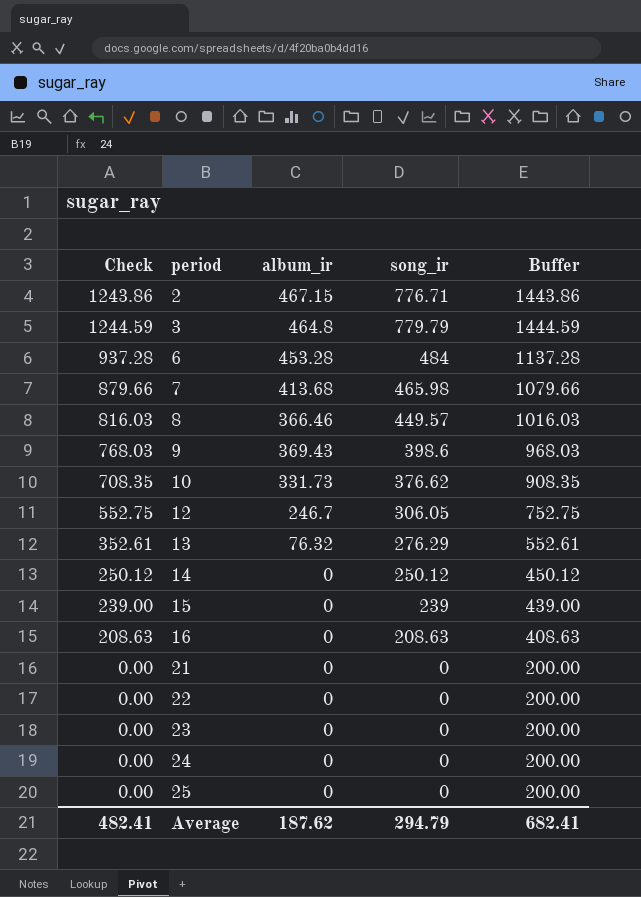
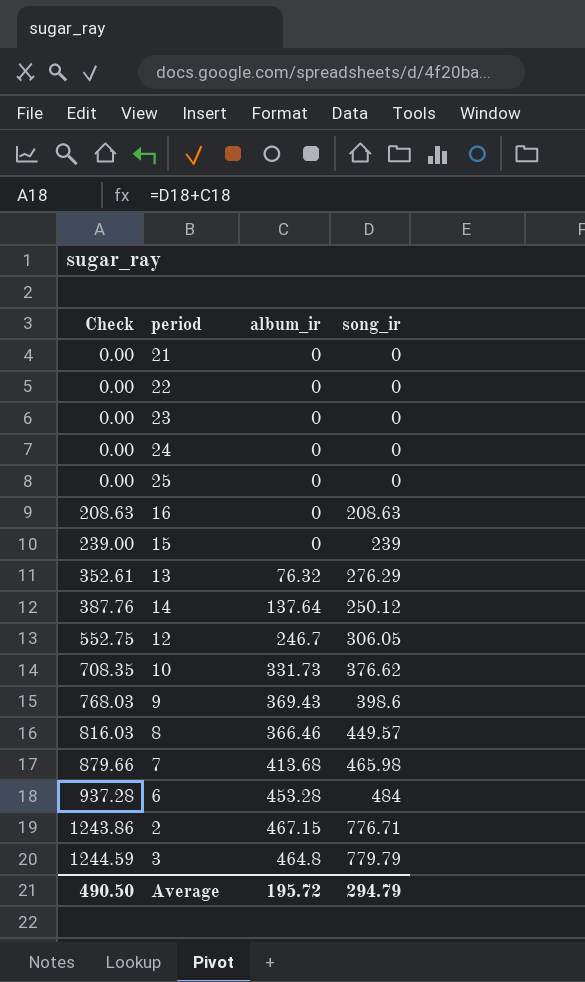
row order: period ascending -> Check ascending
column Buffer | formula: [Check] + 200 -> none
14 | Check: 250.12 -> 387.76
14 | album_ir: 0 -> 137.64
Average | Check: 482.41 -> 490.50
Average | album_ir: 187.62 -> 195.72

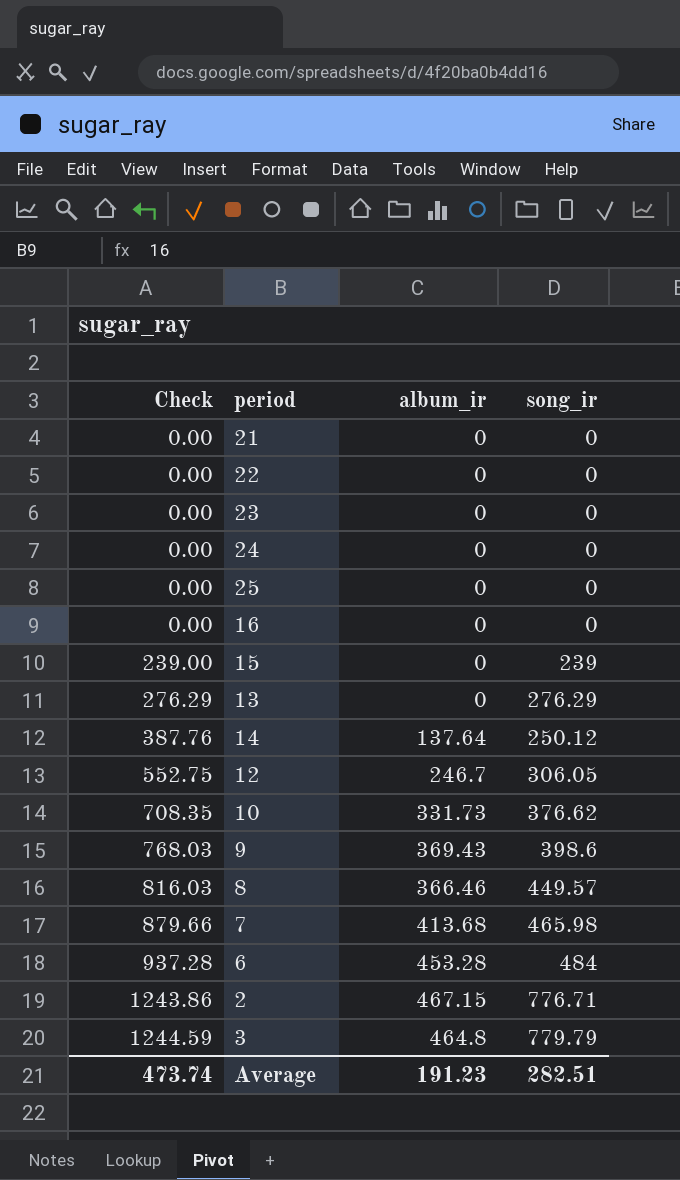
16 | Check: 208.63 -> 0.00
16 | song_ir: 208.63 -> 0
13 | Check: 352.61 -> 276.29
13 | album_ir: 76.32 -> 0
Average | Check: 490.50 -> 473.74
Average | album_ir: 195.72 -> 191.23
Average | song_ir: 294.79 -> 282.51

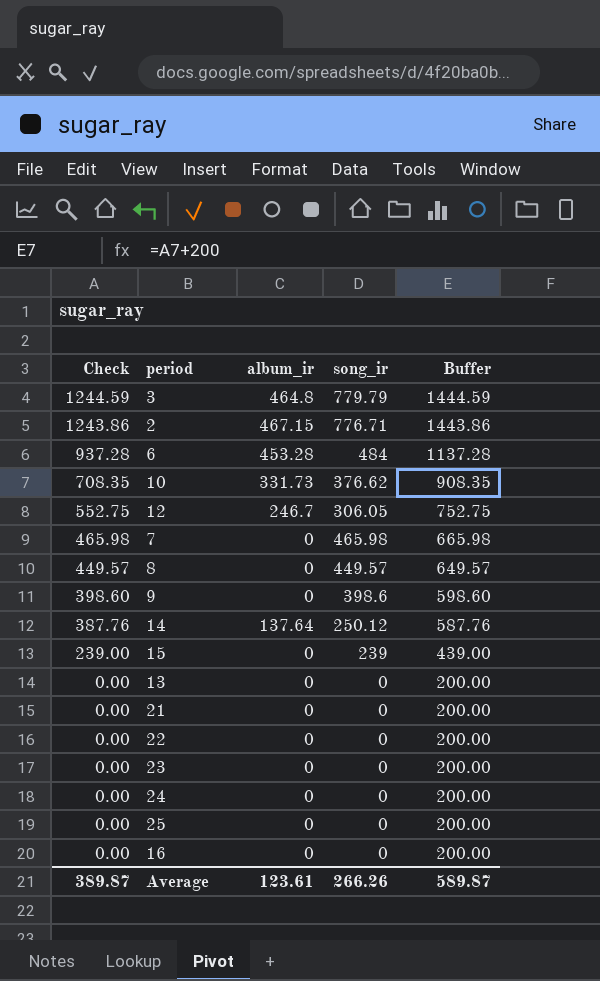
row order: Check ascending -> Check descending
column Buffer | formula: none -> [Check] + 200
7 | Check: 879.66 -> 465.98
7 | album_ir: 413.68 -> 0
8 | Check: 816.03 -> 449.57
8 | album_ir: 366.46 -> 0
9 | Check: 768.03 -> 398.60
9 | album_ir: 369.43 -> 0
13 | Check: 276.29 -> 0.00
13 | song_ir: 276.29 -> 0
Average | Check: 473.74 -> 389.87
Average | album_ir: 191.23 -> 123.61
Average | song_ir: 282.51 -> 266.26

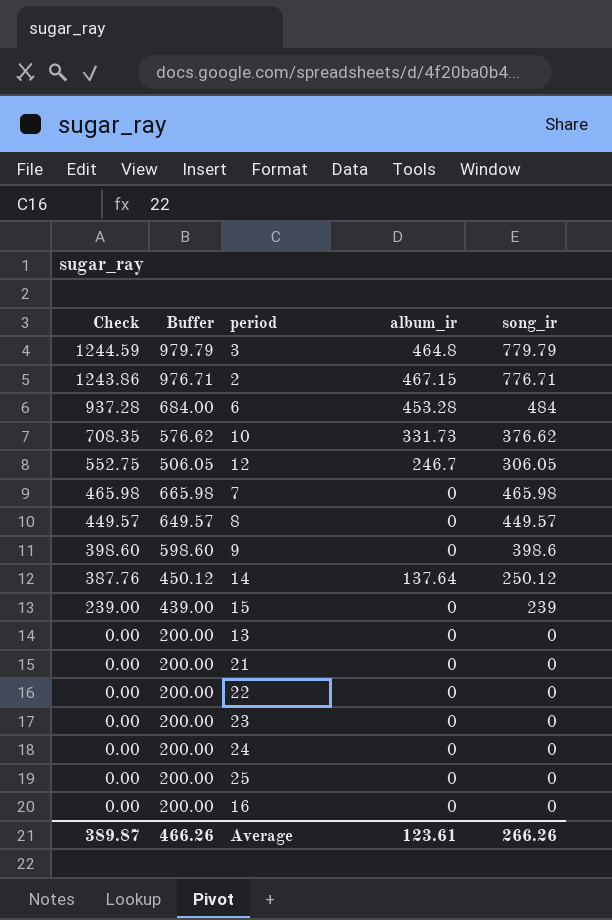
column Buffer | formula: [Check] + 200 -> [song_ir] + 200
column Buffer | position: 5 -> 2
Average | Buffer: 589.87 -> 466.26

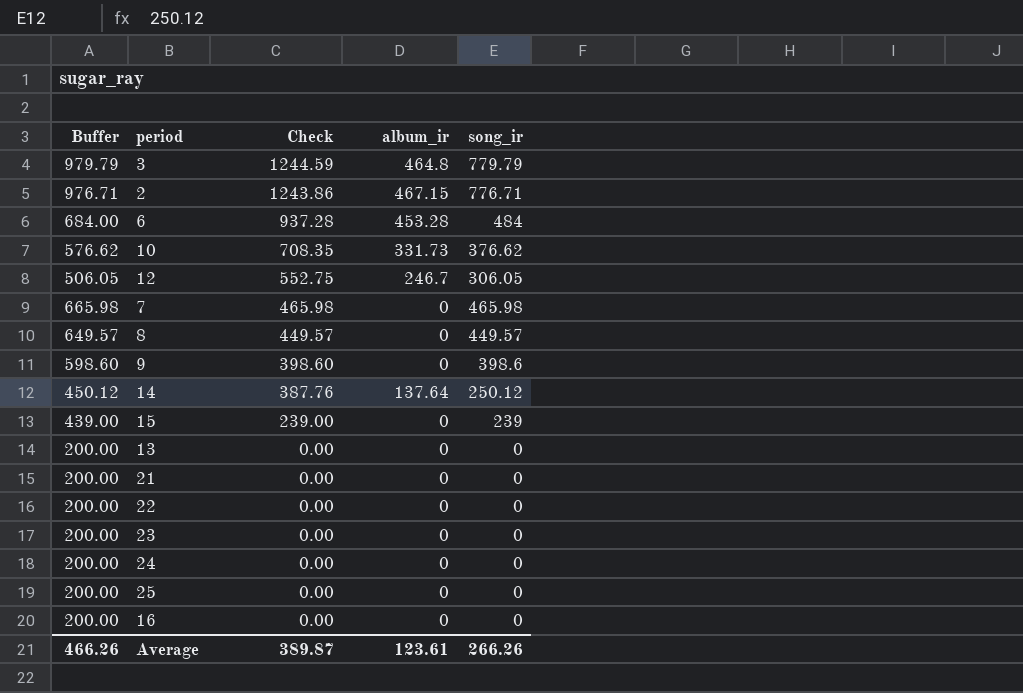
column Check | position: 1 -> 3

